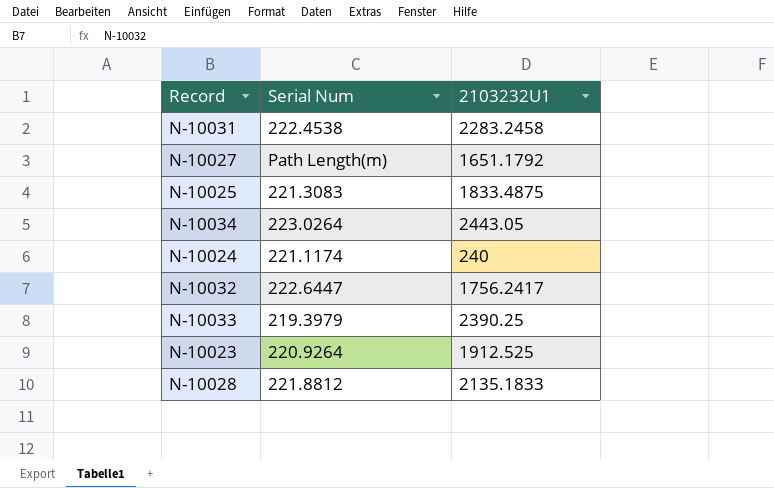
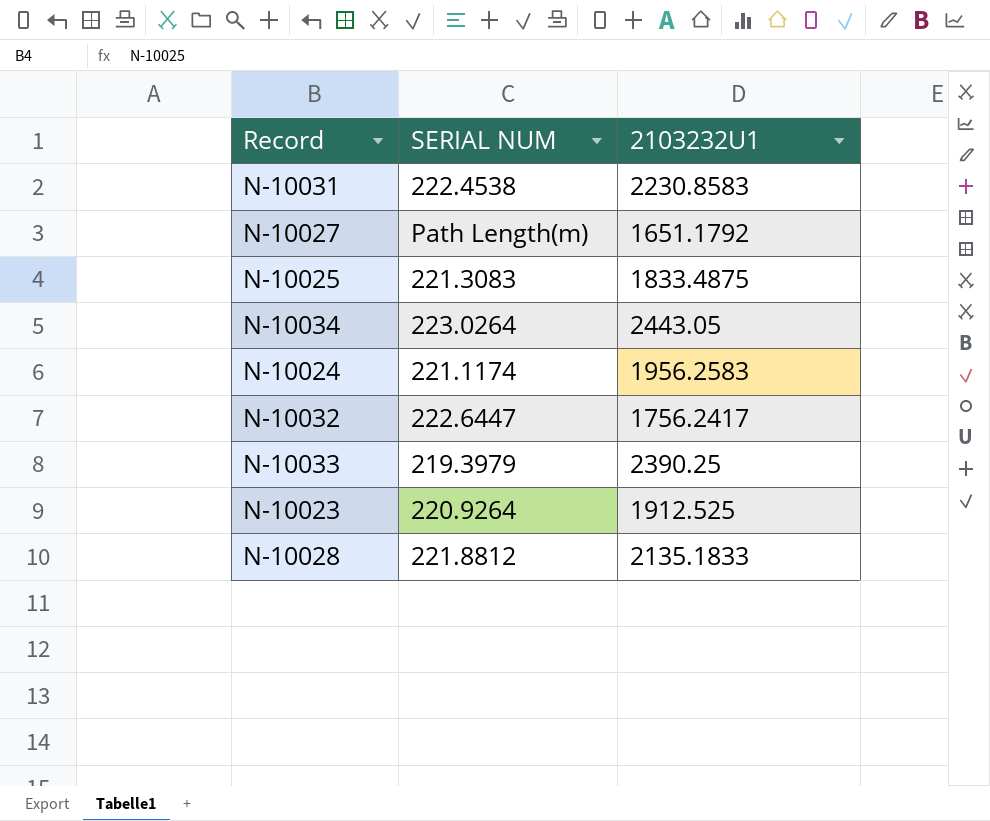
column name: Serial Num -> SERIAL NUM
N-10031 | 2103232U1: 2283.2458 -> 2230.8583
N-10024 | 2103232U1: 240 -> 1956.2583

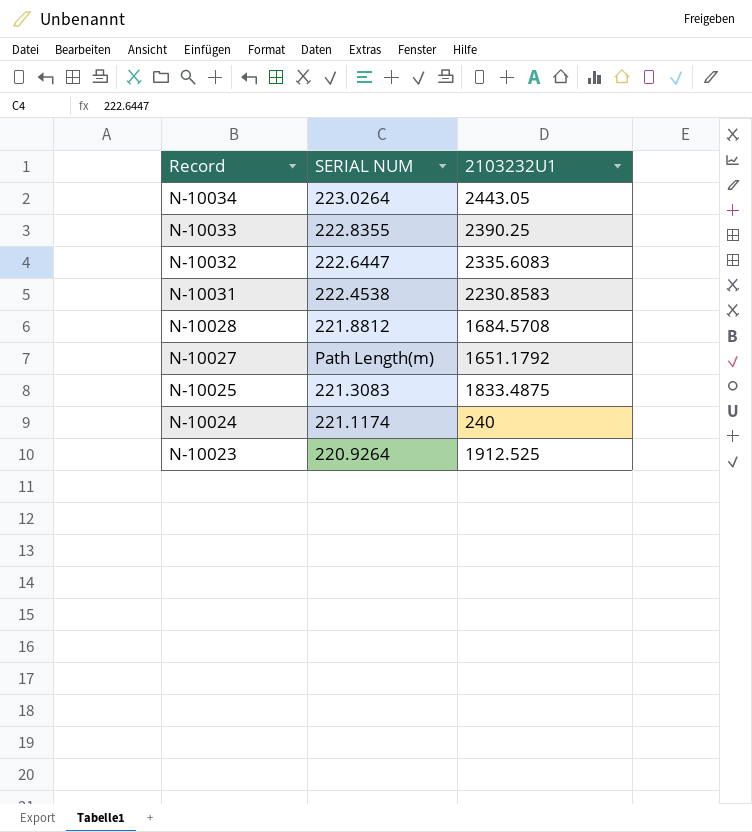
row order: none -> Record descending
N-10033 | SERIAL NUM: 219.3979 -> 222.8355
N-10032 | 2103232U1: 1756.2417 -> 2335.6083
N-10028 | 2103232U1: 2135.1833 -> 1684.5708
N-10024 | 2103232U1: 1956.2583 -> 240

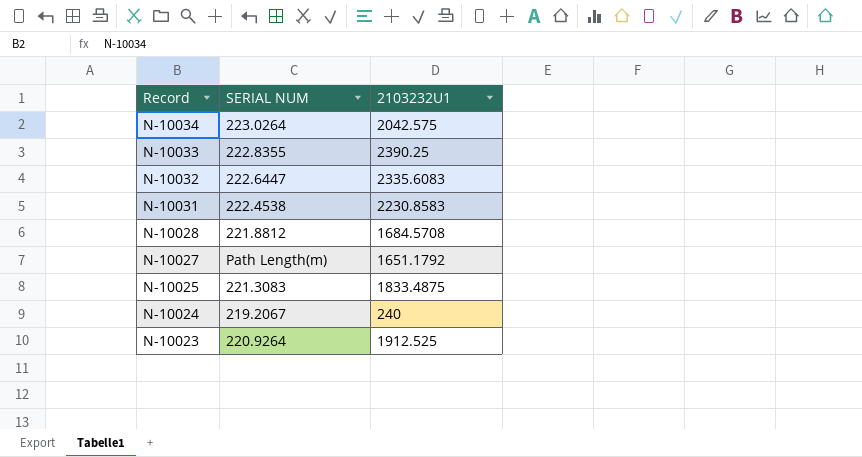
N-10034 | 2103232U1: 2443.05 -> 2042.575
N-10024 | SERIAL NUM: 221.1174 -> 219.2067

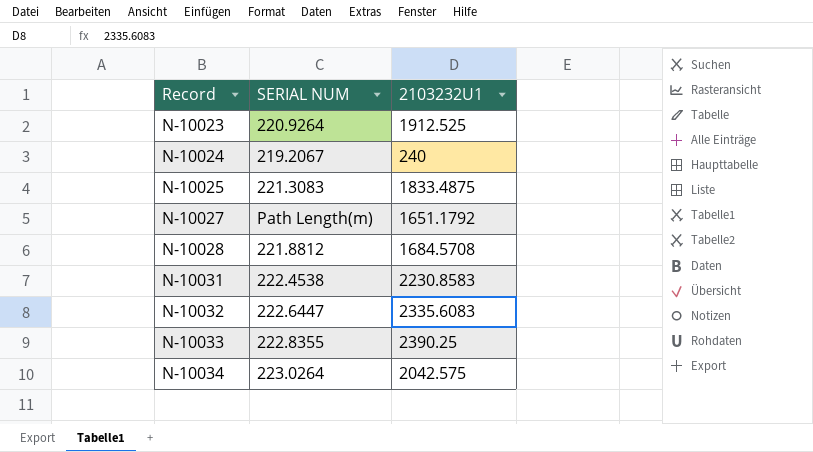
row order: Record descending -> Record ascending

